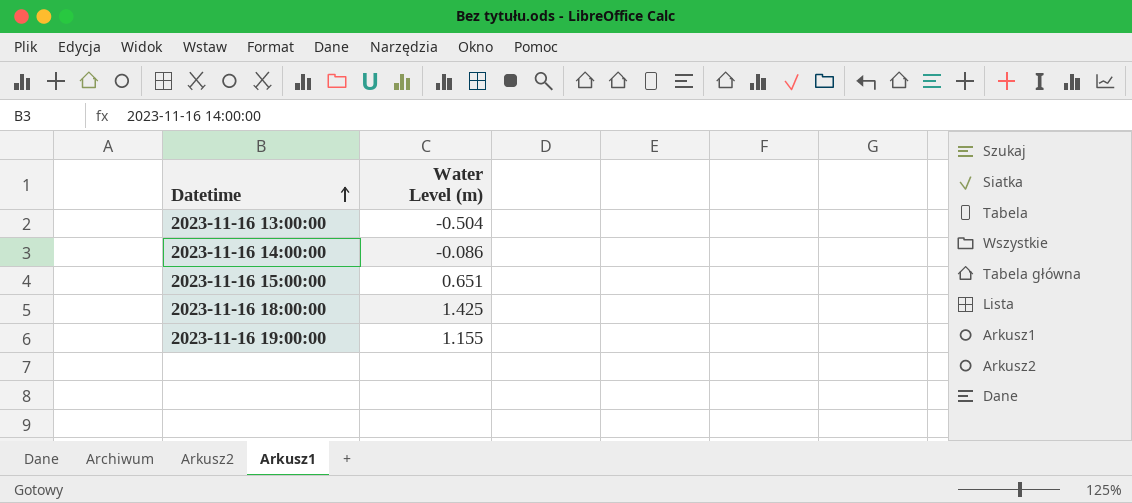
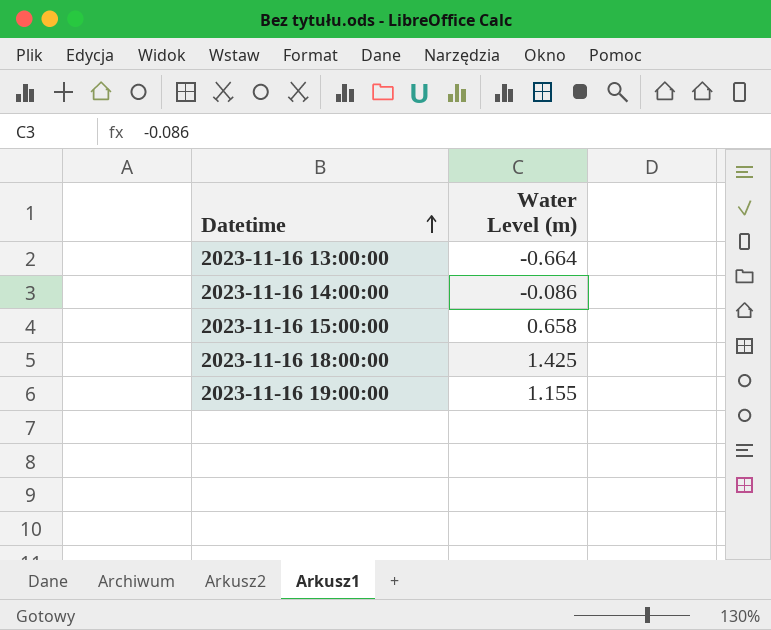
2023-11-16 13:00:00 | Water Level (m): -0.504 -> -0.664
2023-11-16 15:00:00 | Water Level (m): 0.651 -> 0.658

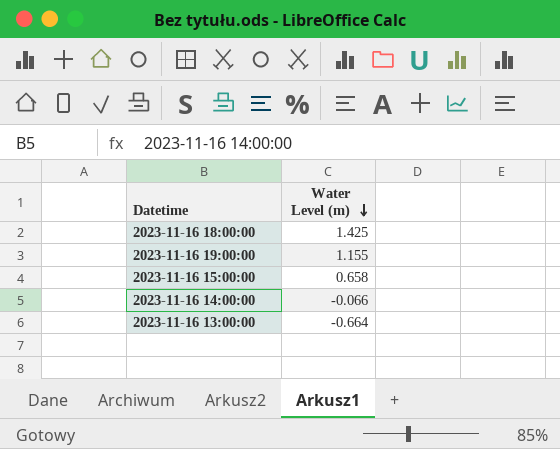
row order: Datetime ascending -> Water Level (m) descending
2023-11-16 14:00:00 | Water Level (m): -0.086 -> -0.066

